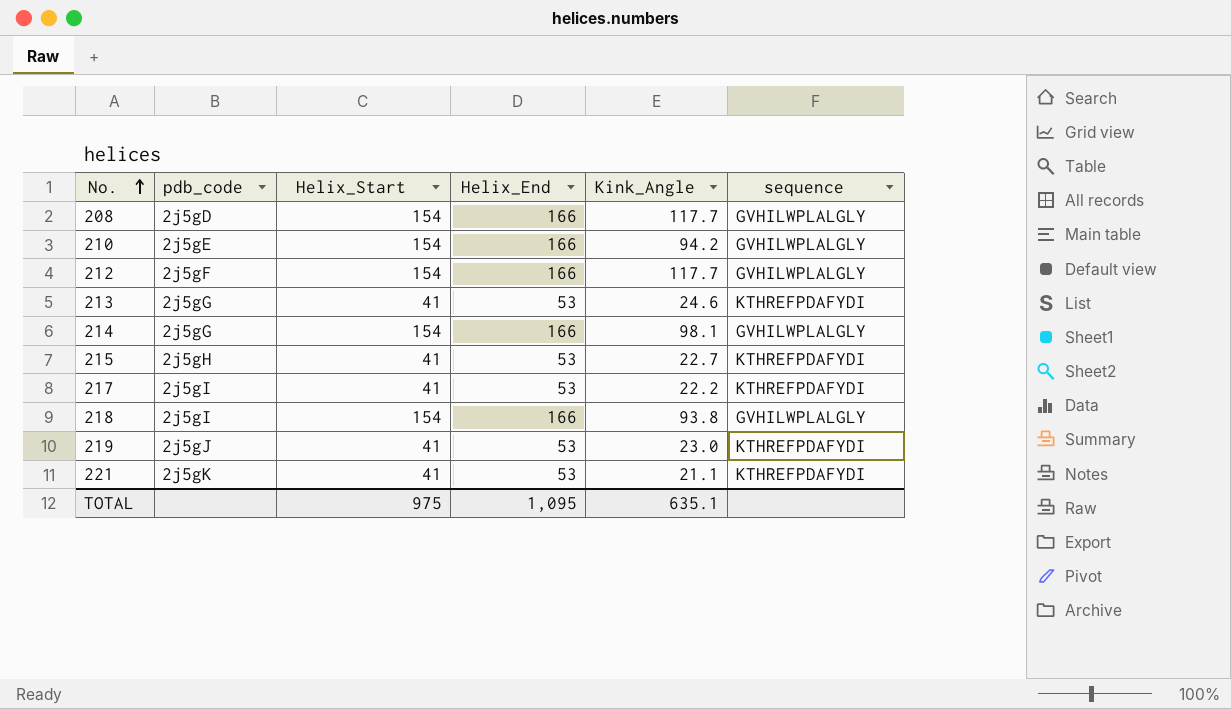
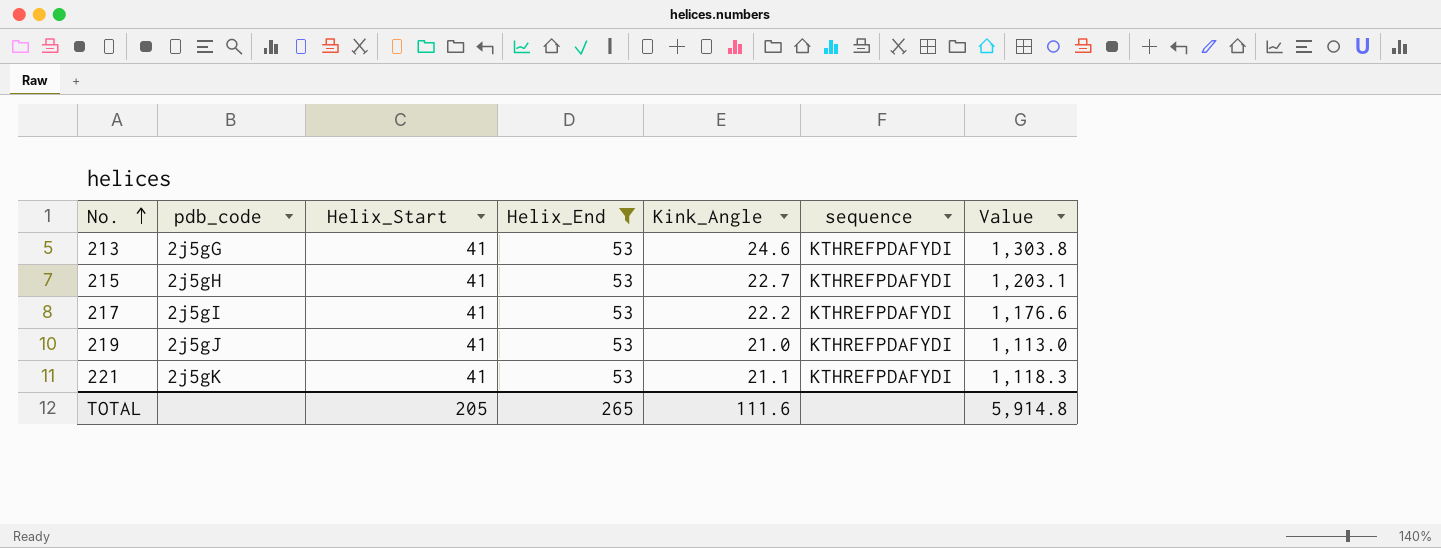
filter: none -> Helix_End = 53
column Value | formula: none -> [Helix_End] * [Kink_Angle]
219 | Kink_Angle: 23.0 -> 21.0
TOTAL | Helix_Start: 975 -> 205
TOTAL | Helix_End: 1,095 -> 265
TOTAL | Kink_Angle: 635.1 -> 111.6

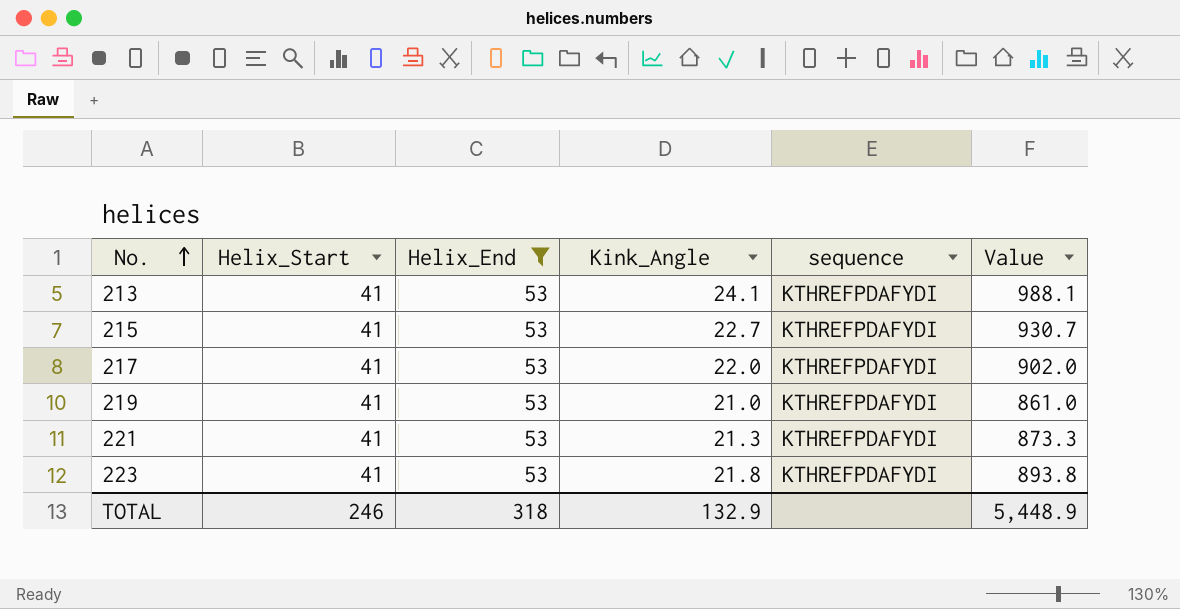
column pdb_code | position: 2 -> none
column Value | formula: [Helix_End] * [Kink_Angle] -> [Helix_Start] * [Kink_Angle]
213 | Kink_Angle: 24.6 -> 24.1
217 | Kink_Angle: 22.2 -> 22.0
221 | Kink_Angle: 21.1 -> 21.3
row 223: none -> 41 | 53 | 21.8 | KTHREFPDAFYDI | 893.8
TOTAL | Helix_Start: 205 -> 246
TOTAL | Helix_End: 265 -> 318
TOTAL | Kink_Angle: 111.6 -> 132.9
TOTAL | Value: 5,914.8 -> 5,448.9

